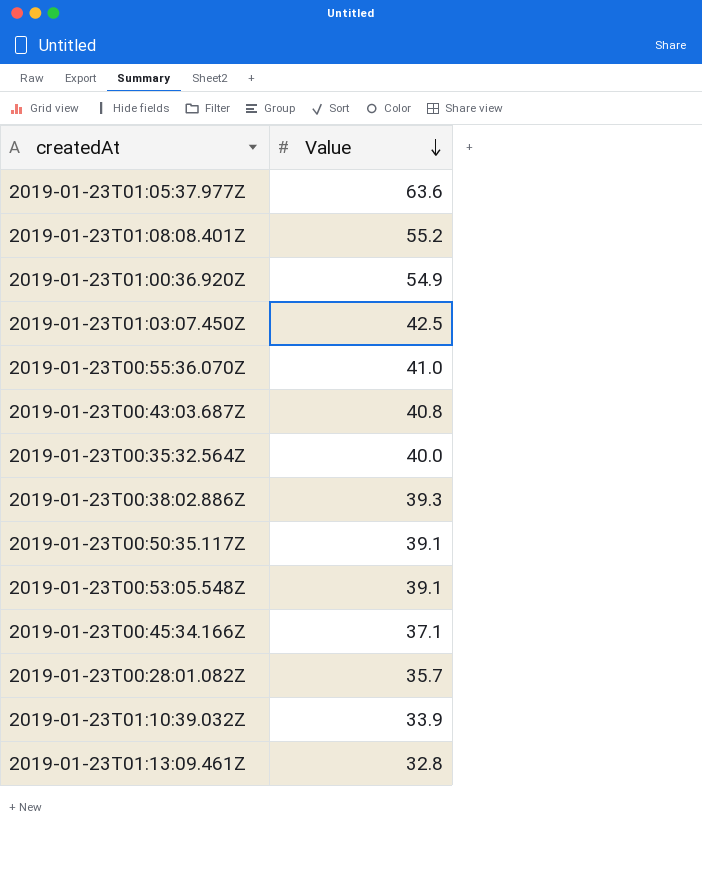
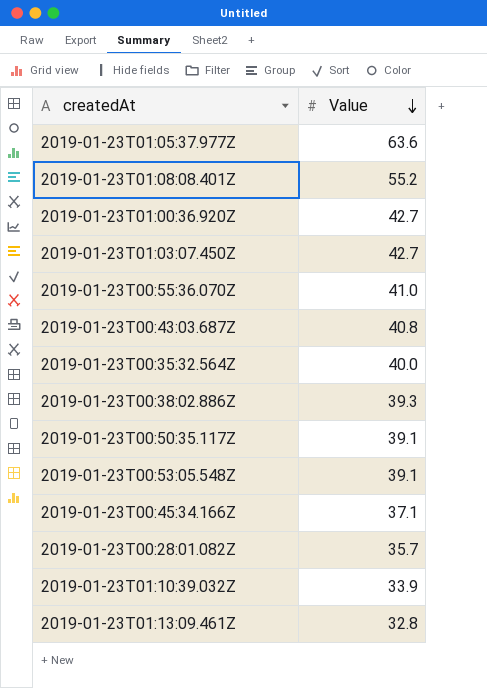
2019-01-23T01:00:36.920Z | Value: 54.9 -> 42.7
2019-01-23T01:03:07.450Z | Value: 42.5 -> 42.7

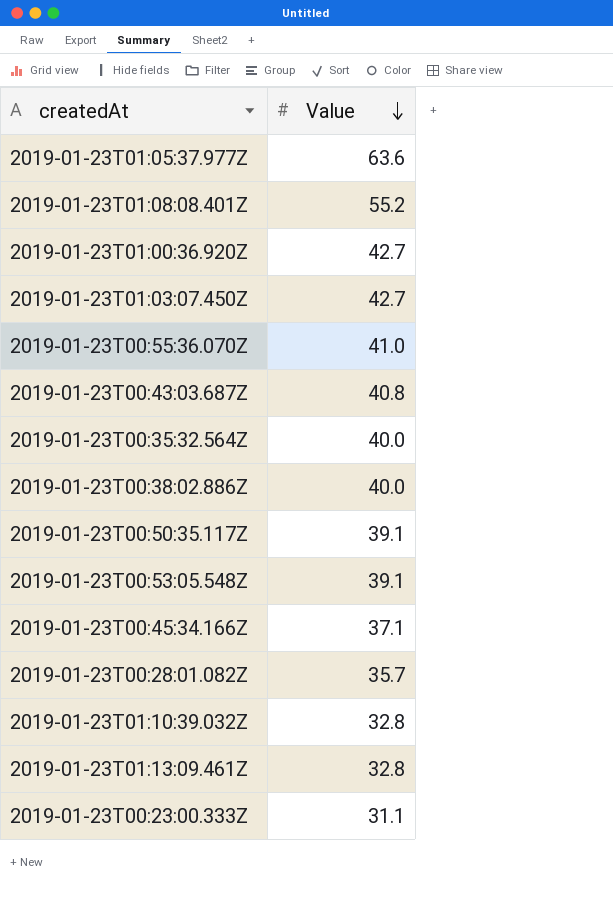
2019-01-23T00:38:02.886Z | Value: 39.3 -> 40.0
2019-01-23T01:10:39.032Z | Value: 33.9 -> 32.8
row 2019-01-23T00:23:00.333Z: none -> 31.1

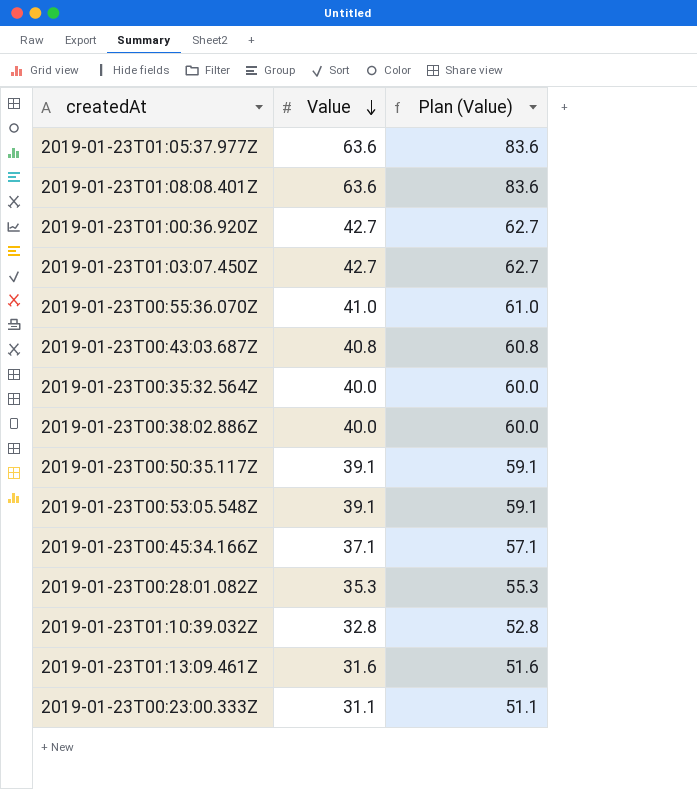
column Plan (Value) | formula: none -> [Value] + 20
2019-01-23T01:08:08.401Z | Value: 55.2 -> 63.6
2019-01-23T00:28:01.082Z | Value: 35.7 -> 35.3
2019-01-23T01:13:09.461Z | Value: 32.8 -> 31.6

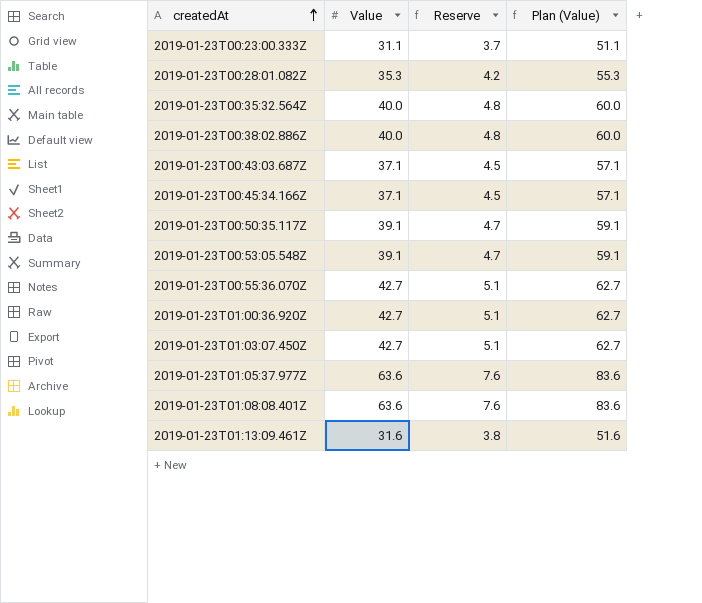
row order: Value descending -> createdAt ascending
column Reserve | formula: none -> [Value] * 0.12
row 2019-01-23T01:10:39.032Z: 32.8 | 52.8 -> none
2019-01-23T00:43:03.687Z | Value: 40.8 -> 37.1
2019-01-23T00:43:03.687Z | Plan (Value): 60.8 -> 57.1
2019-01-23T00:55:36.070Z | Value: 41.0 -> 42.7
2019-01-23T00:55:36.070Z | Plan (Value): 61.0 -> 62.7

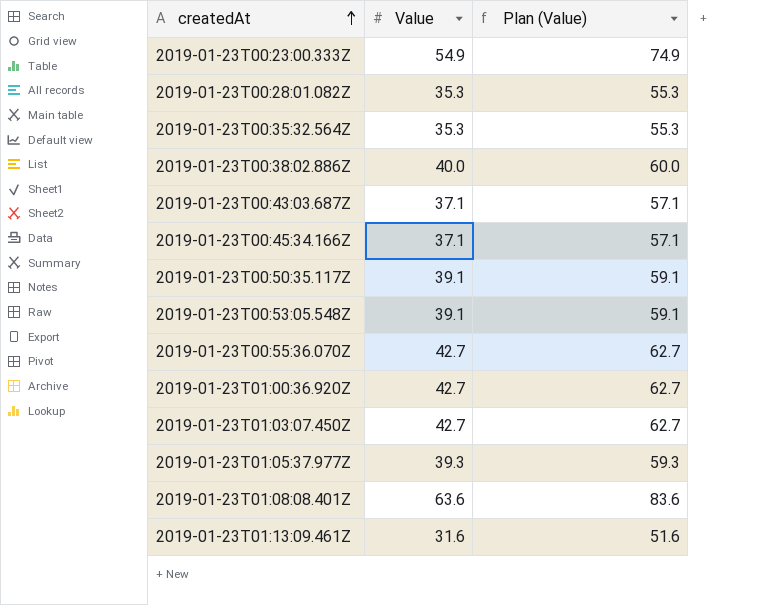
column Reserve | formula: [Value] * 0.12 -> none
2019-01-23T00:23:00.333Z | Value: 31.1 -> 54.9
2019-01-23T00:23:00.333Z | Plan (Value): 51.1 -> 74.9
2019-01-23T00:35:32.564Z | Value: 40.0 -> 35.3
2019-01-23T00:35:32.564Z | Plan (Value): 60.0 -> 55.3
2019-01-23T01:05:37.977Z | Value: 63.6 -> 39.3
2019-01-23T01:05:37.977Z | Plan (Value): 83.6 -> 59.3

